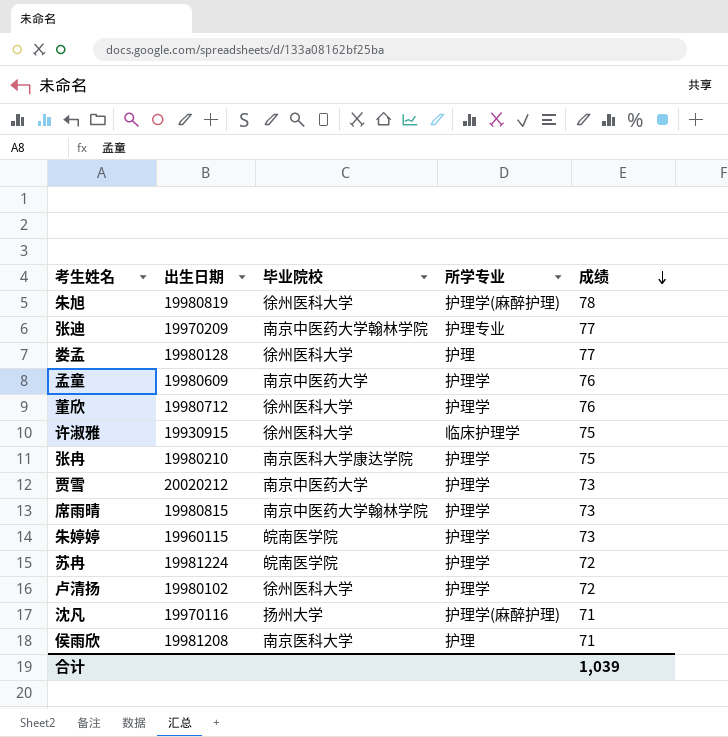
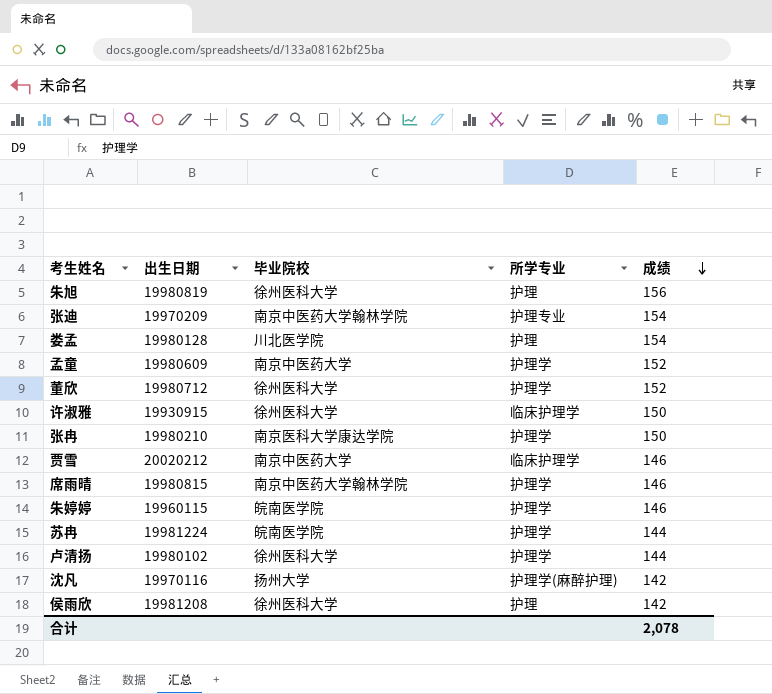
朱旭 | 所学专业: 护理学(麻醉护理) -> 护理
朱旭 | 成绩: 78 -> 156
张迪 | 成绩: 77 -> 154
娄孟 | 毕业院校: 徐州医科大学 -> 川北医学院
娄孟 | 成绩: 77 -> 154
孟童 | 成绩: 76 -> 152
董欣 | 成绩: 76 -> 152
许淑雅 | 成绩: 75 -> 150
张冉 | 成绩: 75 -> 150
贾雪 | 所学专业: 护理学 -> 临床护理学
贾雪 | 成绩: 73 -> 146
席雨晴 | 成绩: 73 -> 146
朱婷婷 | 成绩: 73 -> 146
苏冉 | 成绩: 72 -> 144
卢清扬 | 成绩: 72 -> 144
沈凡 | 成绩: 71 -> 142
侯雨欣 | 毕业院校: 南京医科大学 -> 徐州医科大学
侯雨欣 | 成绩: 71 -> 142
合计 | 成绩: 1,039 -> 2,078

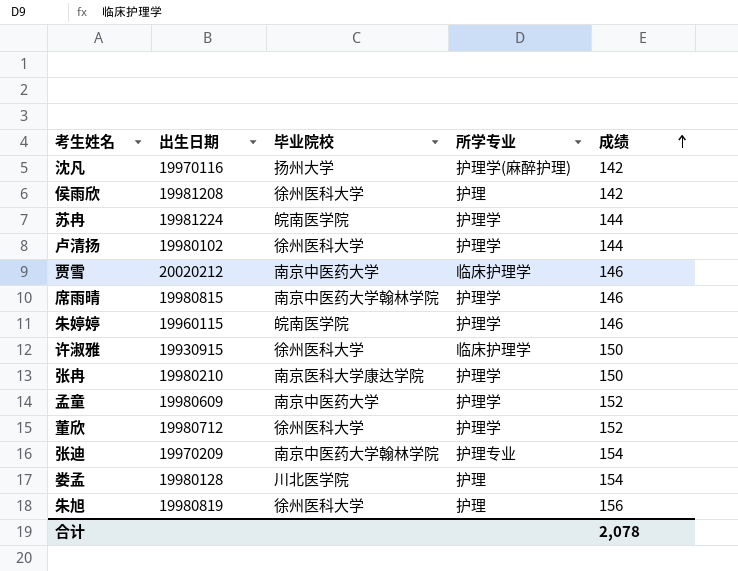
row order: 成绩 descending -> 成绩 ascending

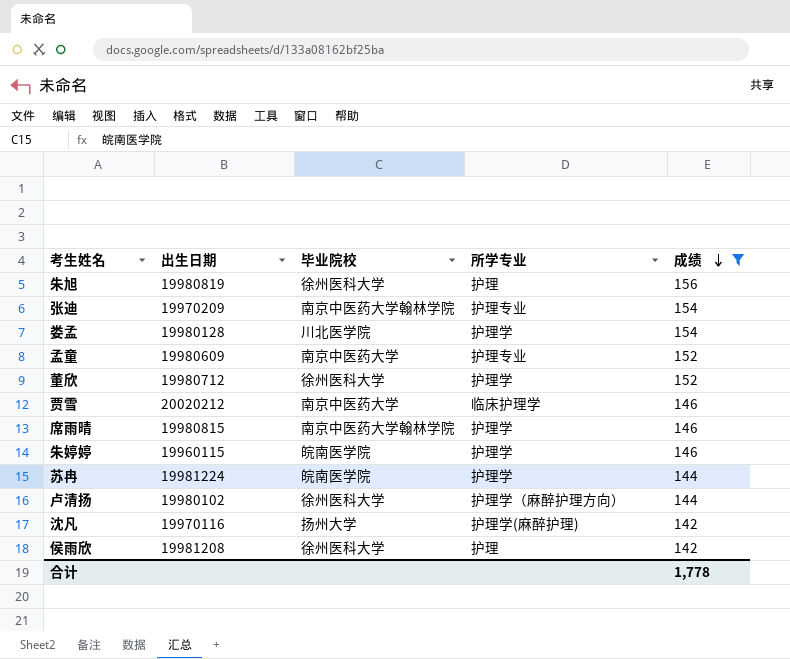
filter: none -> 成绩 != 150
row order: 成绩 ascending -> 成绩 descending
娄孟 | 所学专业: 护理 -> 护理学
孟童 | 所学专业: 护理学 -> 护理专业
卢清扬 | 所学专业: 护理学 -> 护理学（麻醉护理方向）
合计 | 成绩: 2,078 -> 1,778

